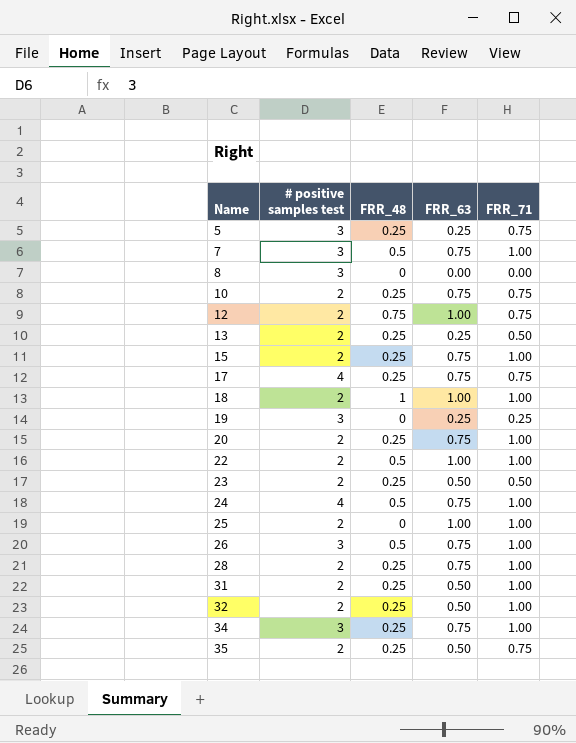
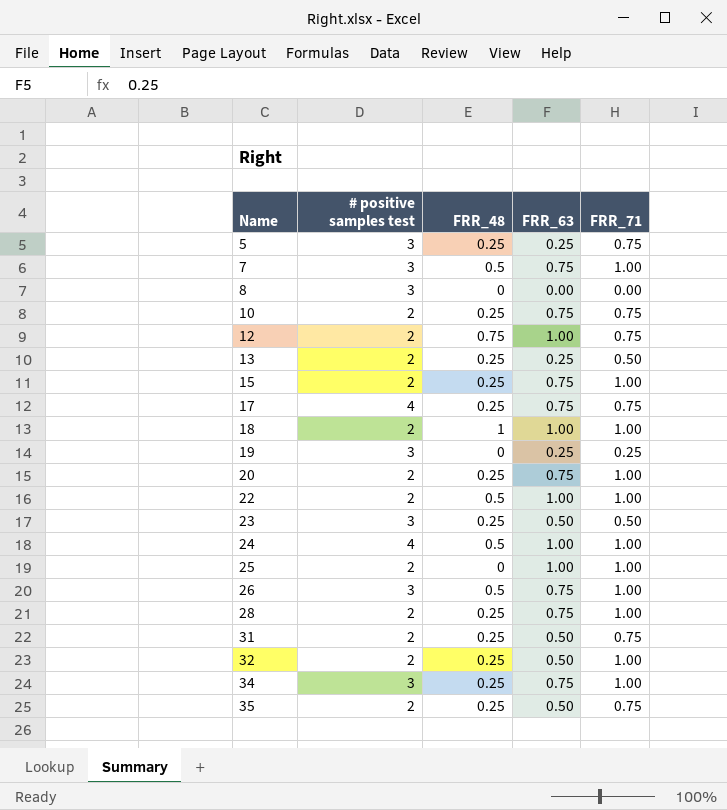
23 | # positive samples test: 2 -> 3
24 | FRR_63: 0.75 -> 1.00
31 | FRR_71: 1.00 -> 0.75

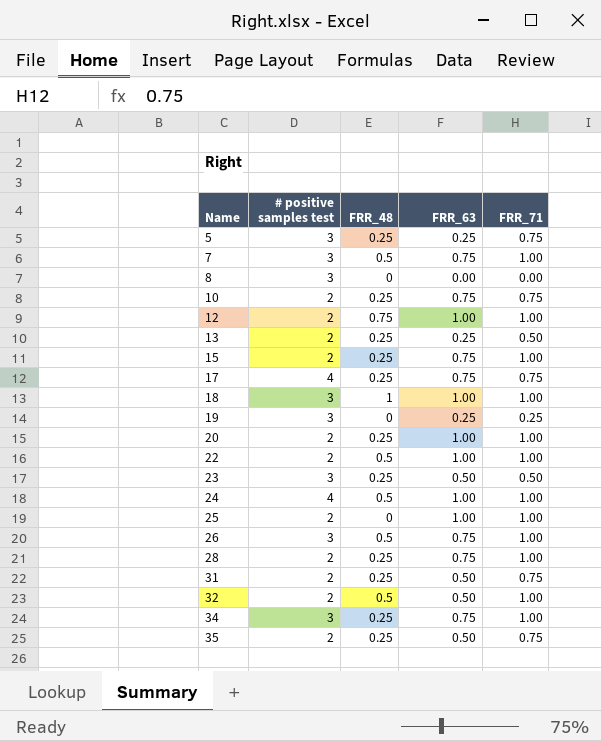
12 | FRR_71: 0.75 -> 1.00
18 | # positive samples test: 2 -> 3
20 | FRR_63: 0.75 -> 1.00
32 | FRR_48: 0.25 -> 0.5

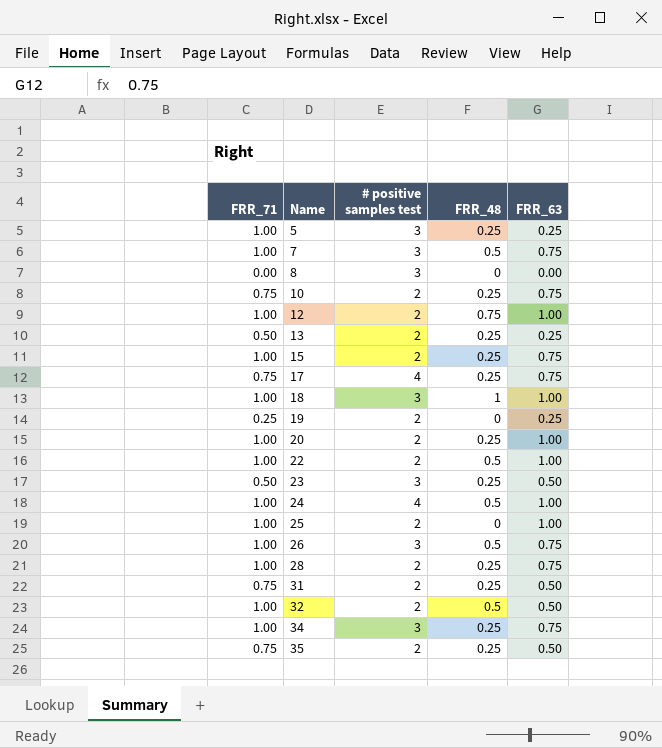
column FRR_71 | position: 5 -> 1
5 | FRR_71: 0.75 -> 1.00
19 | # positive samples test: 3 -> 2

